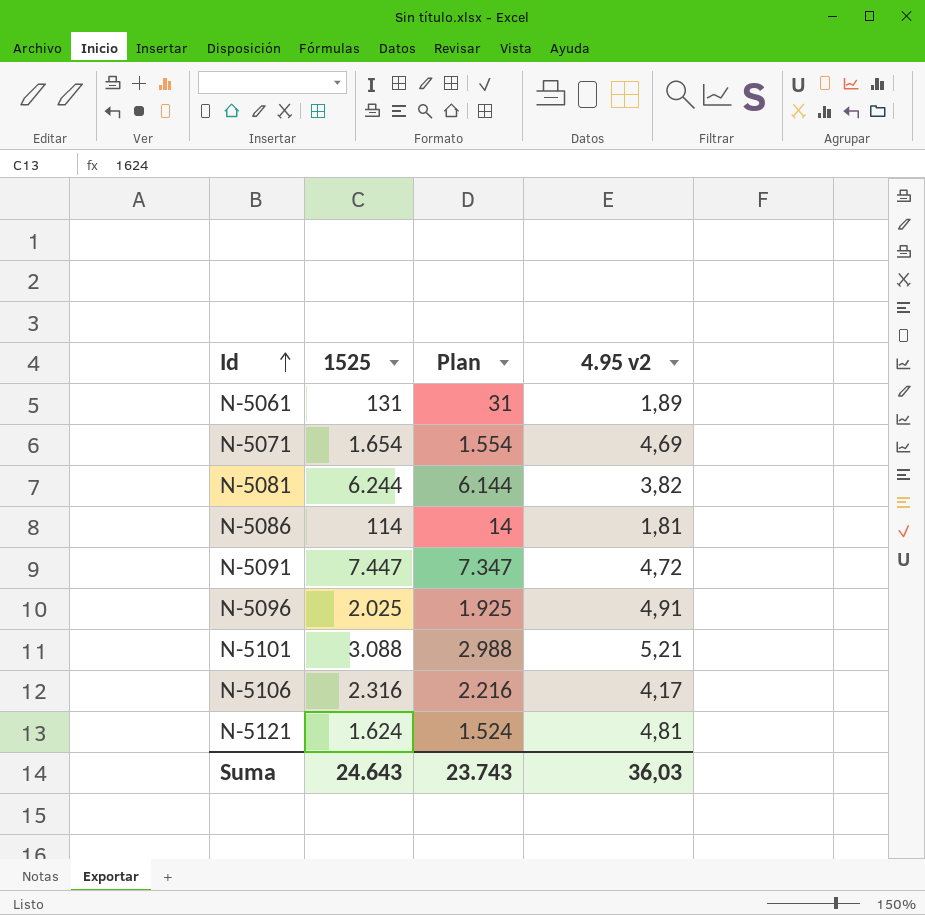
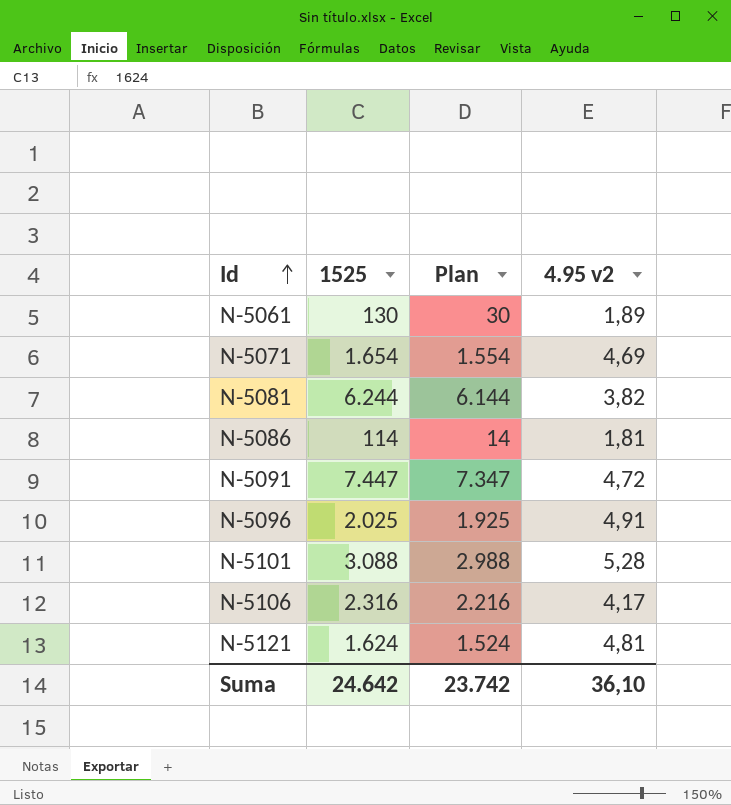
N-5061 | 1525: 131 -> 130
N-5061 | Plan: 31 -> 30
N-5101 | 4.95 v2: 5,21 -> 5,28
Suma | 1525: 24.643 -> 24.642
Suma | Plan: 23.743 -> 23.742
Suma | 4.95 v2: 36,03 -> 36,10

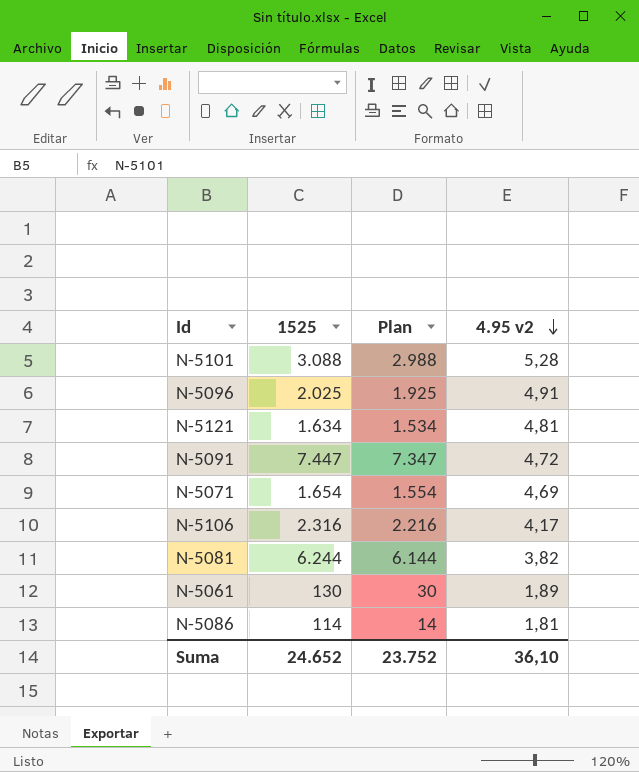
row order: Id ascending -> 4.95 v2 descending
N-5121 | 1525: 1.624 -> 1.634
N-5121 | Plan: 1.524 -> 1.534
Suma | 1525: 24.642 -> 24.652
Suma | Plan: 23.742 -> 23.752

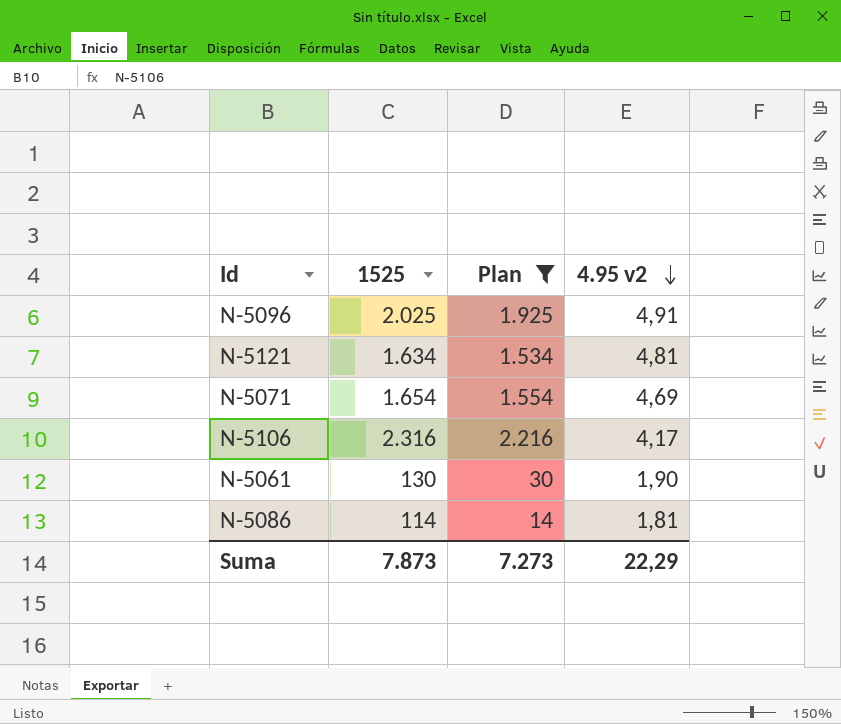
filter: none -> Plan <= 2.216
N-5061 | 4.95 v2: 1,89 -> 1,90
Suma | 1525: 24.652 -> 7.873
Suma | Plan: 23.752 -> 7.273
Suma | 4.95 v2: 36,10 -> 22,29

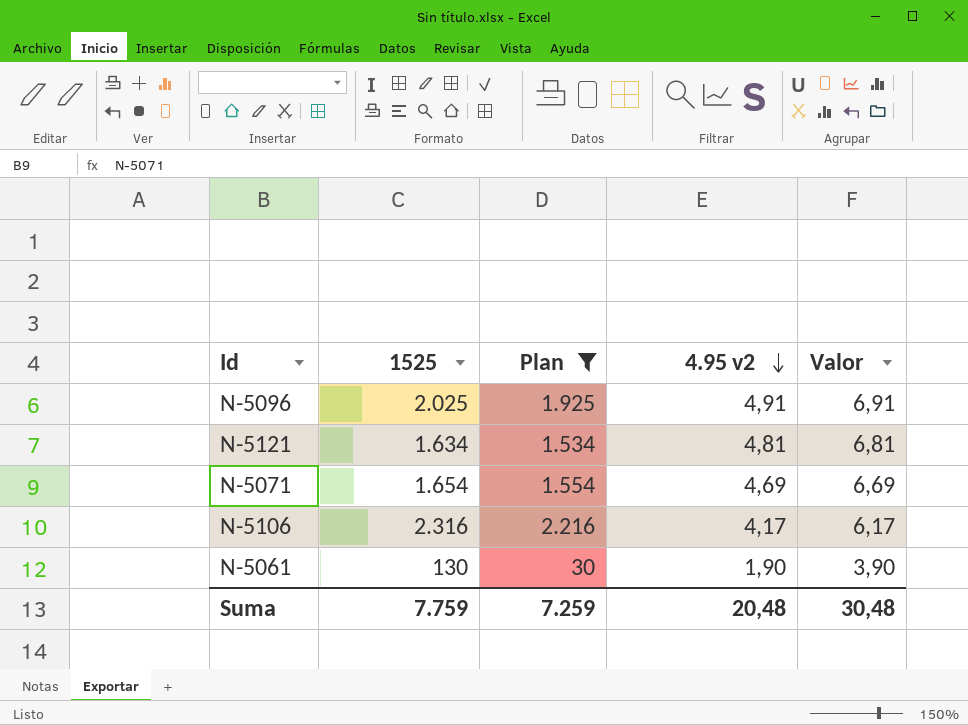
column Valor | formula: none -> [4.95 v2] + 2
row N-5086: 114 | 14 | 1,81 -> none
Suma | 1525: 7.873 -> 7.759
Suma | Plan: 7.273 -> 7.259
Suma | 4.95 v2: 22,29 -> 20,48

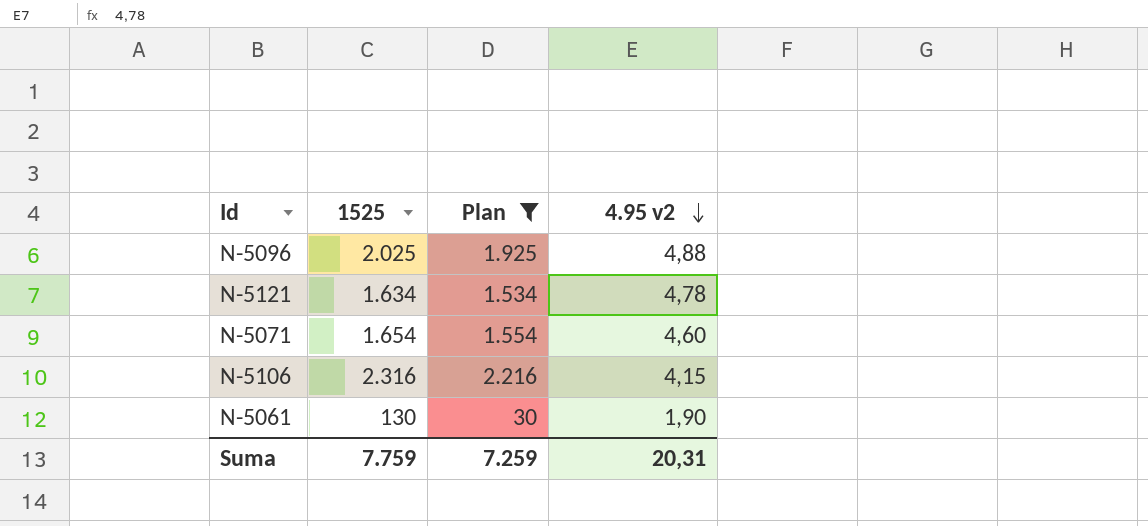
column Valor | formula: [4.95 v2] + 2 -> none
N-5096 | 4.95 v2: 4,91 -> 4,88
N-5121 | 4.95 v2: 4,81 -> 4,78
N-5071 | 4.95 v2: 4,69 -> 4,60
N-5106 | 4.95 v2: 4,17 -> 4,15
Suma | 4.95 v2: 20,48 -> 20,31

